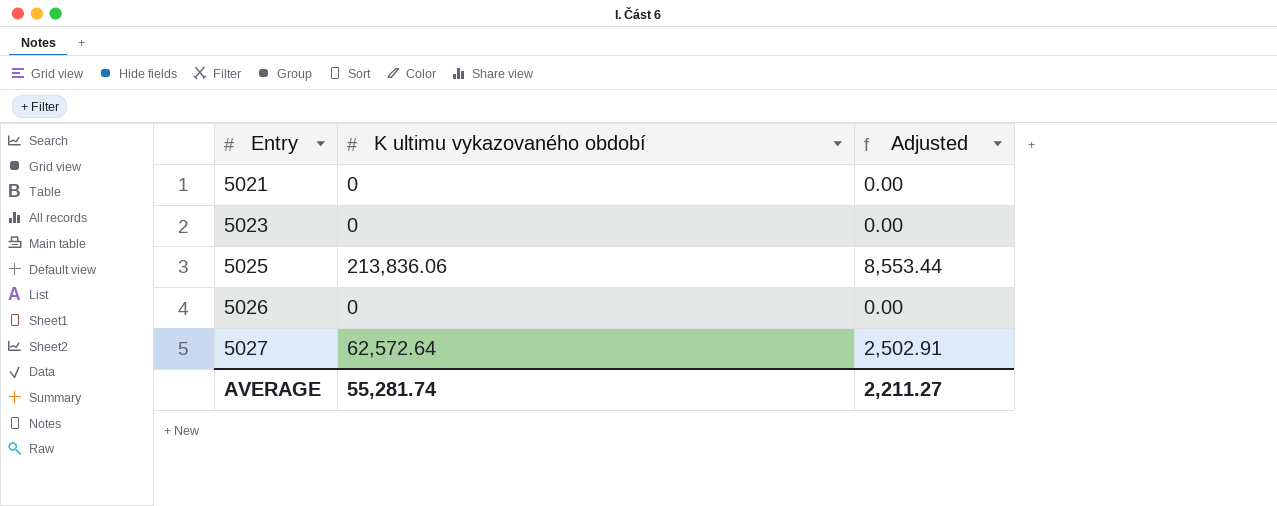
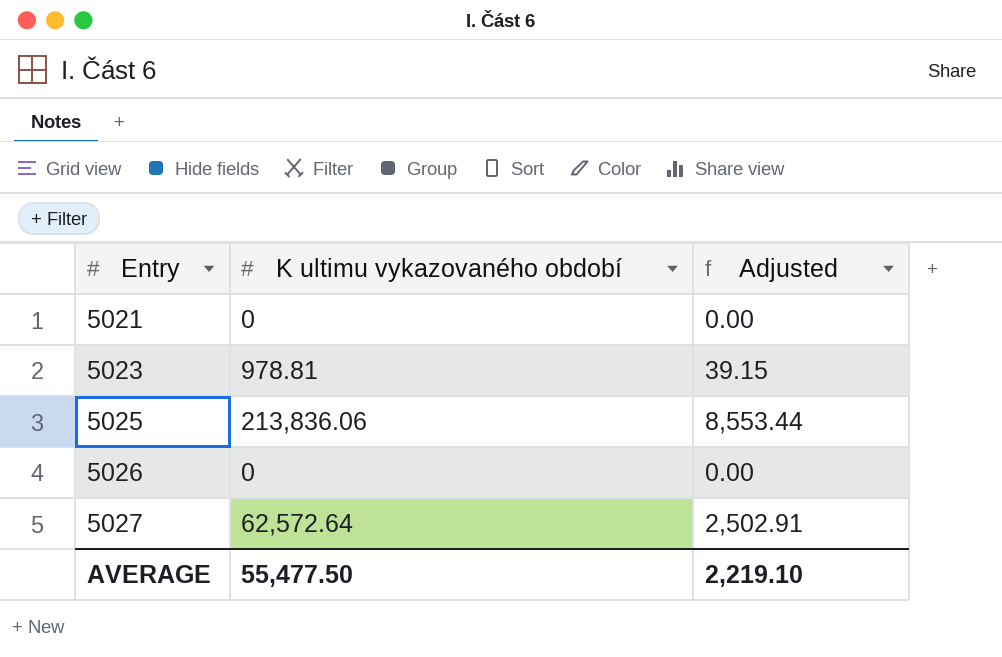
5023 | K ultimu vykazovaného období: 0 -> 978.81
5023 | Adjusted: 0.00 -> 39.15
AVERAGE | K ultimu vykazovaného období: 55,281.74 -> 55,477.50
AVERAGE | Adjusted: 2,211.27 -> 2,219.10

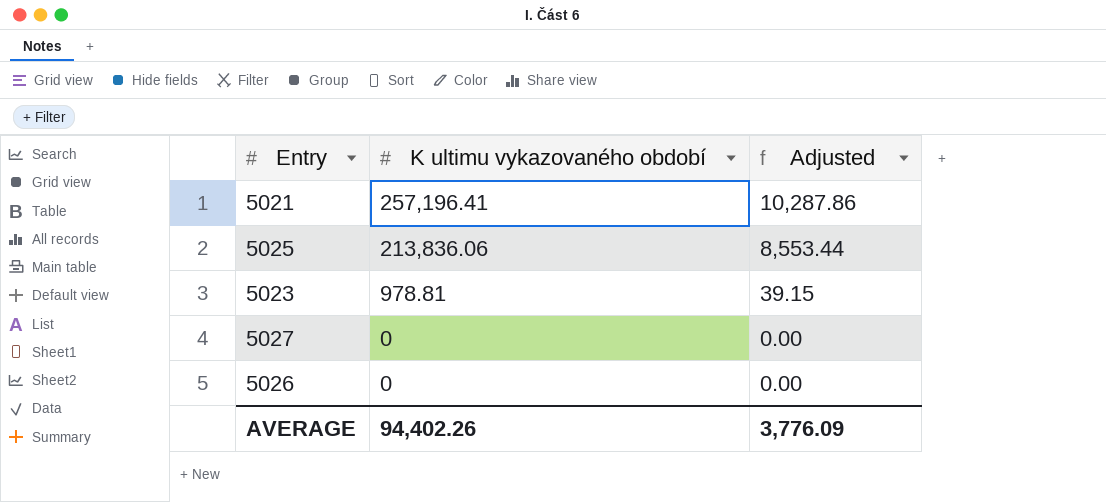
row order: Entry ascending -> K ultimu vykazovaného období descending
5021 | K ultimu vykazovaného období: 0 -> 257,196.41
5021 | Adjusted: 0.00 -> 10,287.86
5027 | K ultimu vykazovaného období: 62,572.64 -> 0
5027 | Adjusted: 2,502.91 -> 0.00
AVERAGE | K ultimu vykazovaného období: 55,477.50 -> 94,402.26
AVERAGE | Adjusted: 2,219.10 -> 3,776.09

